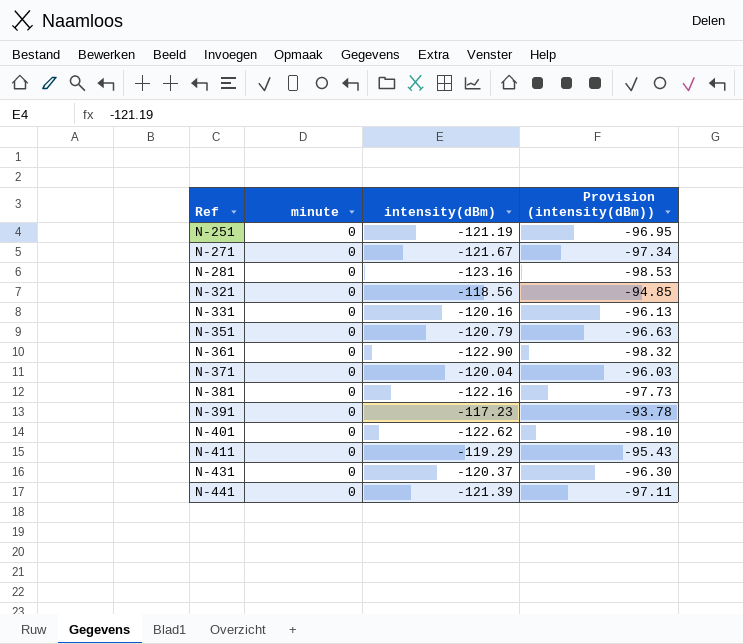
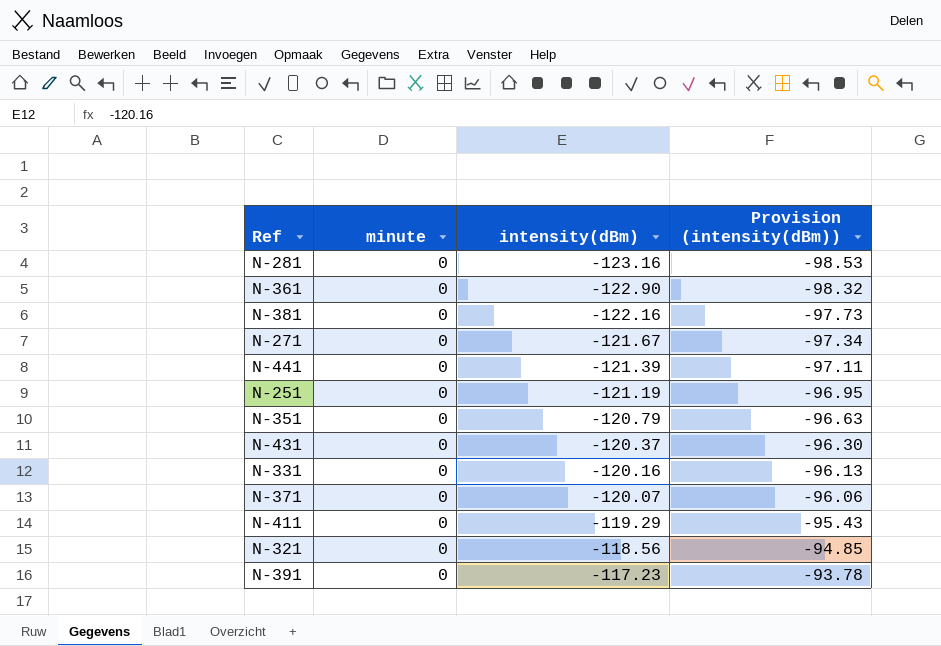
row order: Ref ascending -> intensity(dBm) ascending
row N-401: 0 | -122.62 | -98.10 -> none
N-371 | intensity(dBm): -120.04 -> -120.07
N-371 | Provision (intensity(dBm)): -96.03 -> -96.06

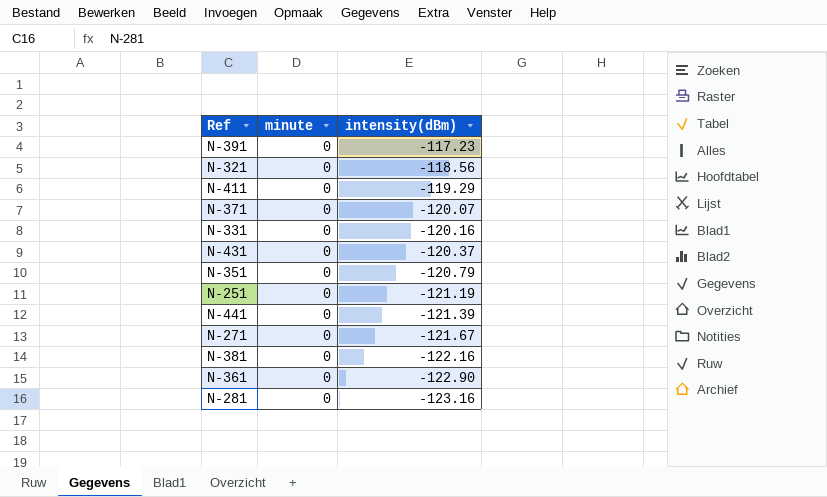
row order: intensity(dBm) ascending -> intensity(dBm) descending
column Provision (intensity(dBm)) | formula: [intensity(dBm)] * 0.8 -> none

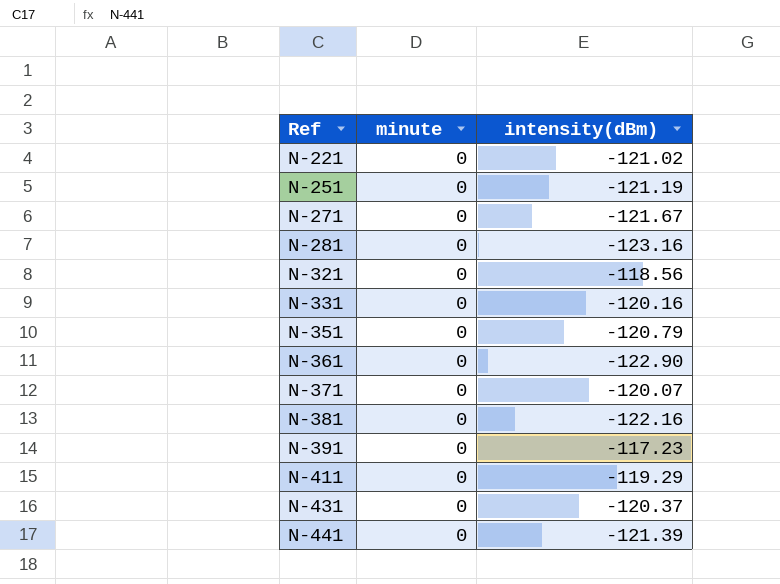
row order: intensity(dBm) descending -> Ref ascending
row N-221: none -> 0 | -121.02

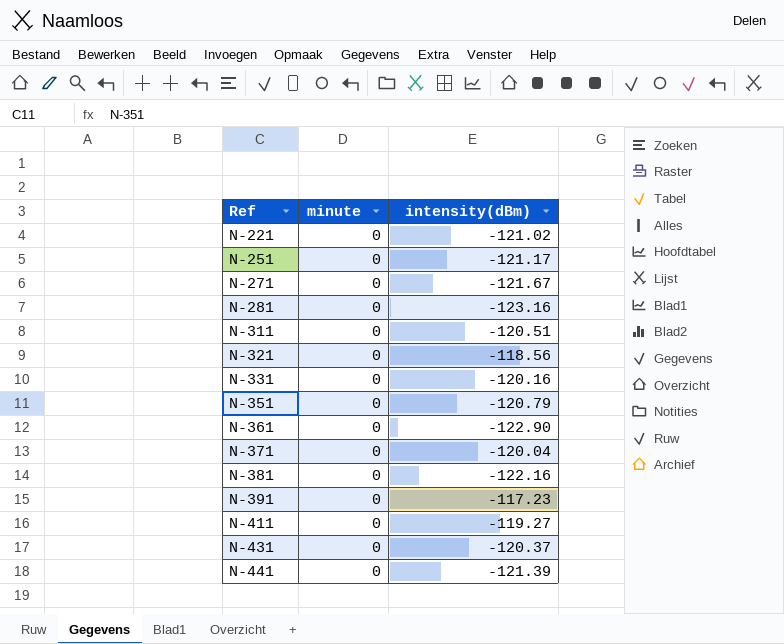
N-251 | intensity(dBm): -121.19 -> -121.17
row N-311: none -> 0 | -120.51
N-371 | intensity(dBm): -120.07 -> -120.04
N-411 | intensity(dBm): -119.29 -> -119.27

